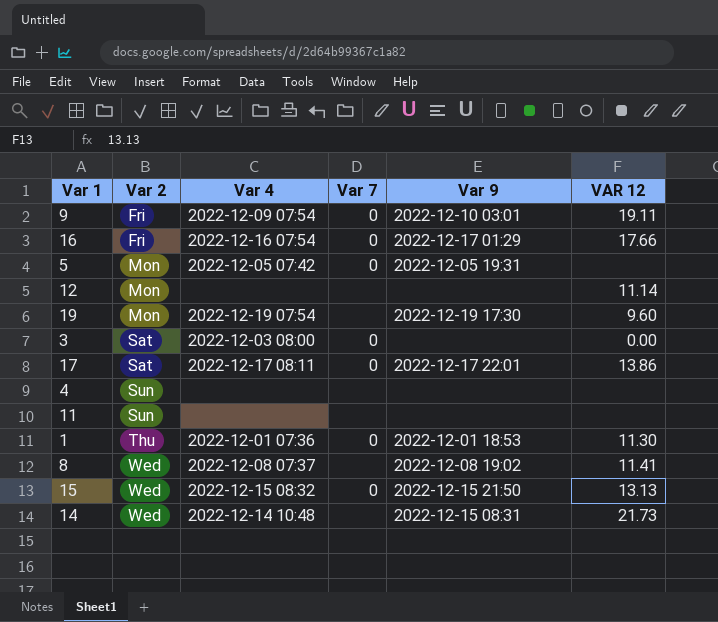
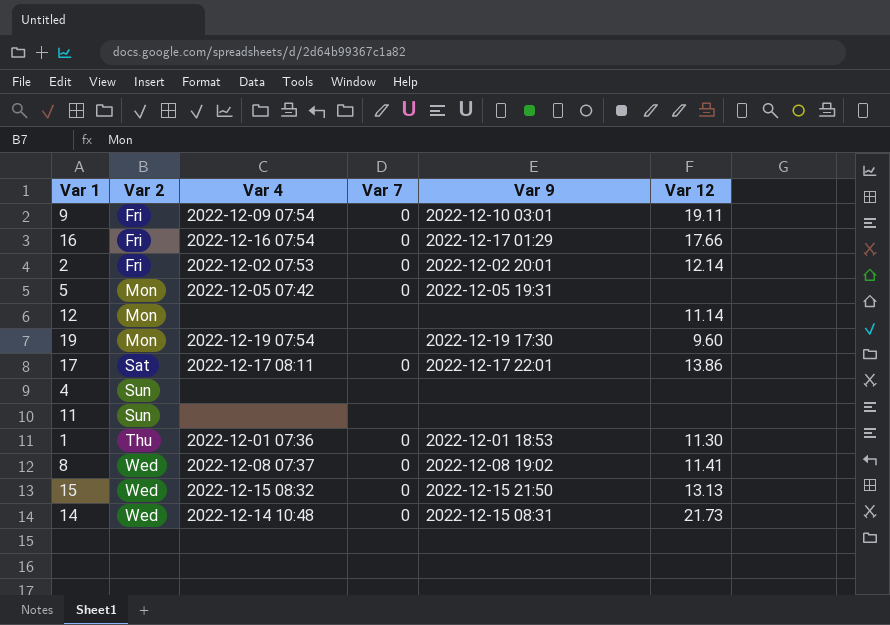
column name: VAR 12 -> Var 12
row 3: Sat | 2022-12-03 08:00 | 0 | none | 0.00 -> none
row 2: none -> Fri | 2022-12-02 07:53 | 0 | 2022-12-02 20:01 | 12.14
8 | Var 7: none -> 0
14 | Var 7: none -> 0

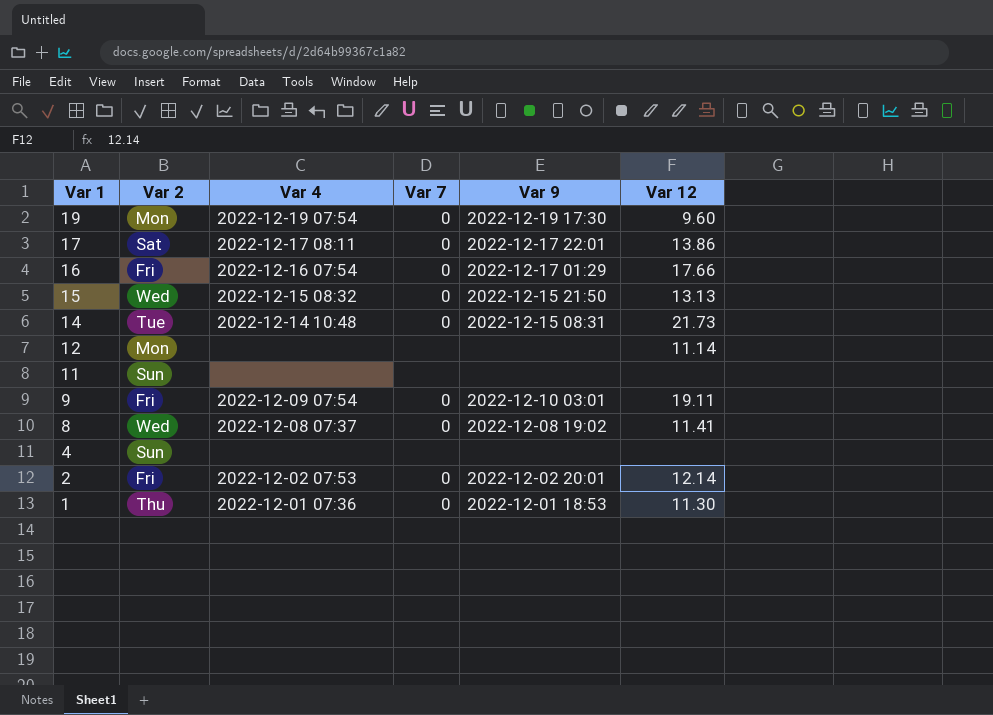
row order: Var 2 ascending -> Var 1 descending
row 5: Mon | 2022-12-05 07:42 | 0 | 2022-12-05 19:31 | none -> none
19 | Var 7: none -> 0
14 | Var 2: Wed -> Tue

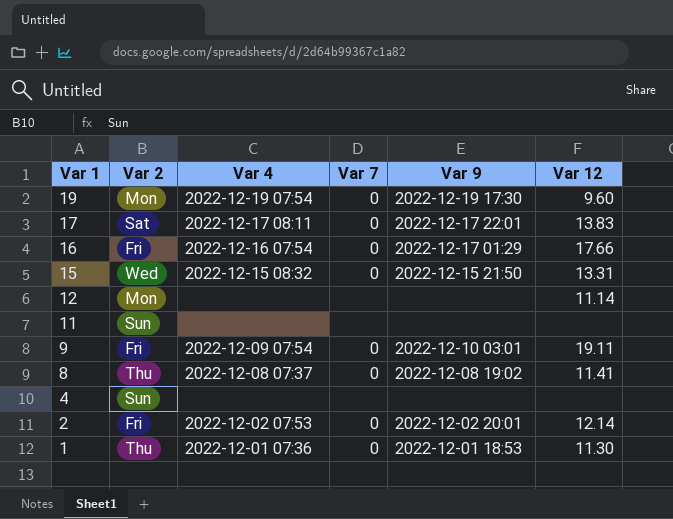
row 14: Tue | 2022-12-14 10:48 | 0 | 2022-12-15 08:31 | 21.73 -> none
17 | Var 12: 13.86 -> 13.83
15 | Var 12: 13.13 -> 13.31
8 | Var 2: Wed -> Thu

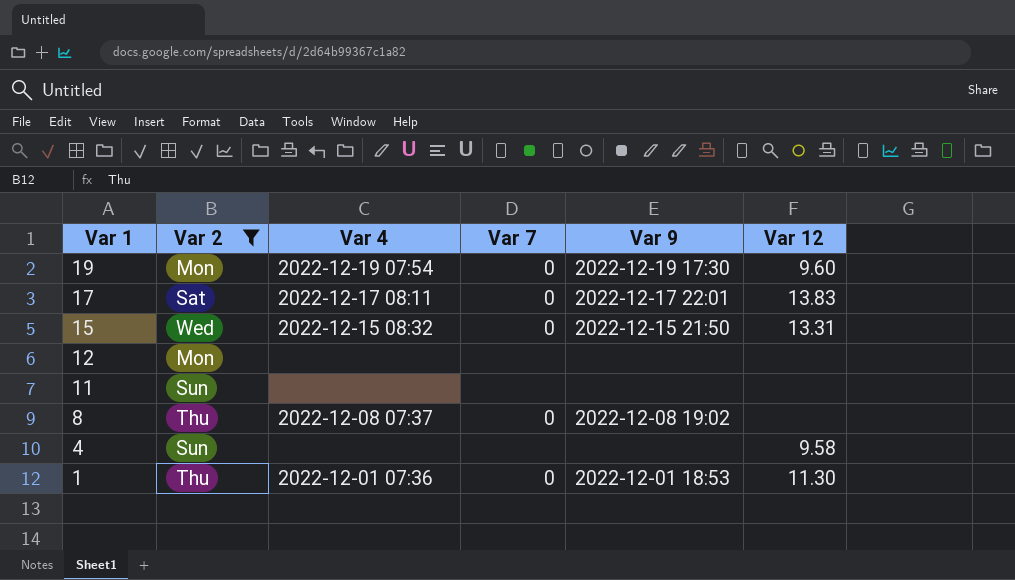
filter: none -> Var 2 != Fri
12 | Var 12: 11.14 -> none
8 | Var 12: 11.41 -> none
4 | Var 12: none -> 9.58

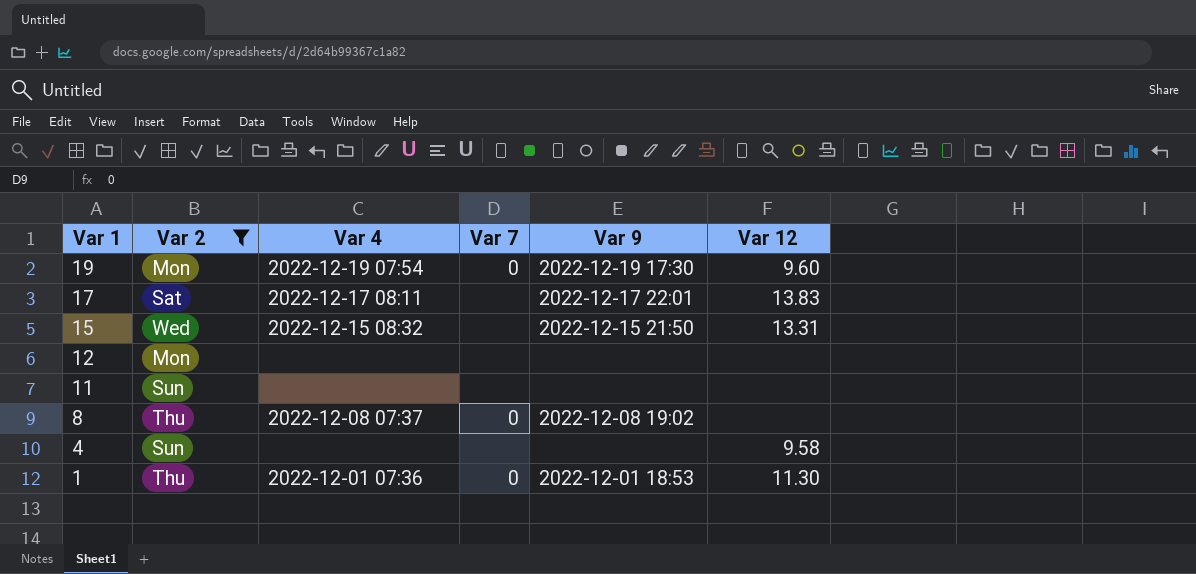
17 | Var 7: 0 -> none
15 | Var 7: 0 -> none

